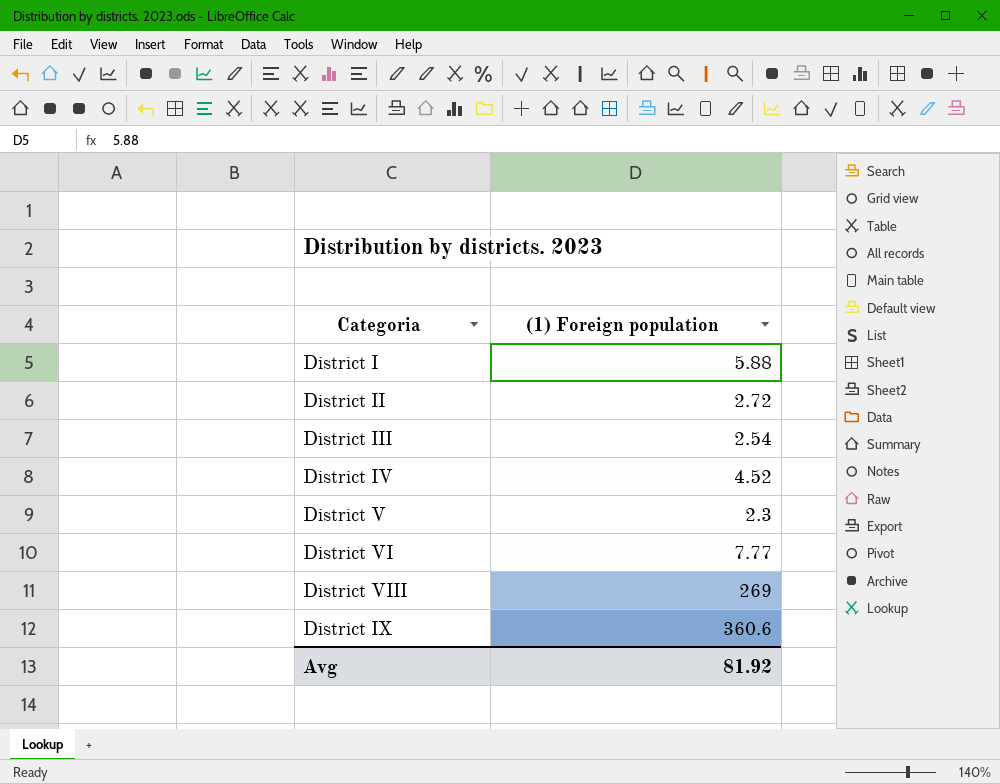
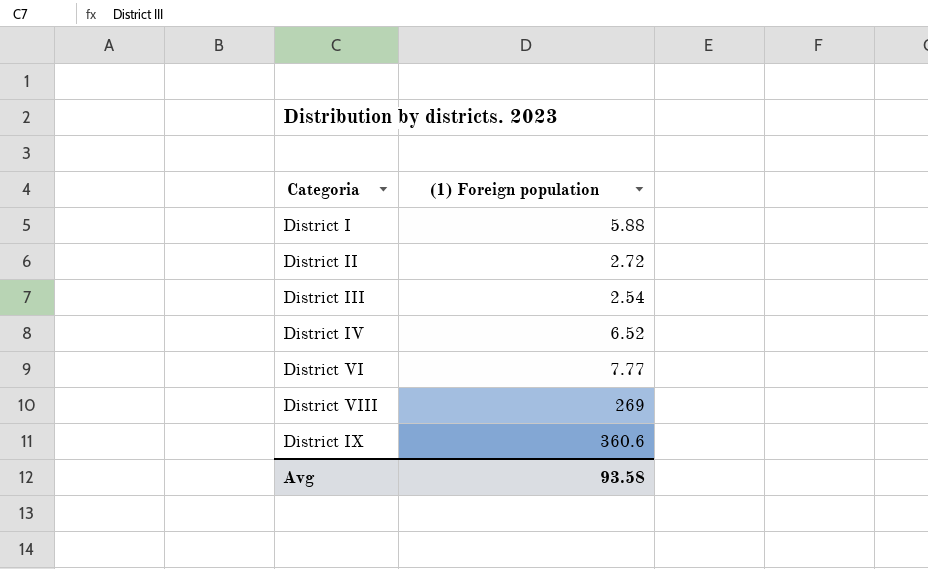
row District V: 2.3 -> none
District IV | (1) Foreign population: 4.52 -> 6.52
Avg | (1) Foreign population: 81.92 -> 93.58

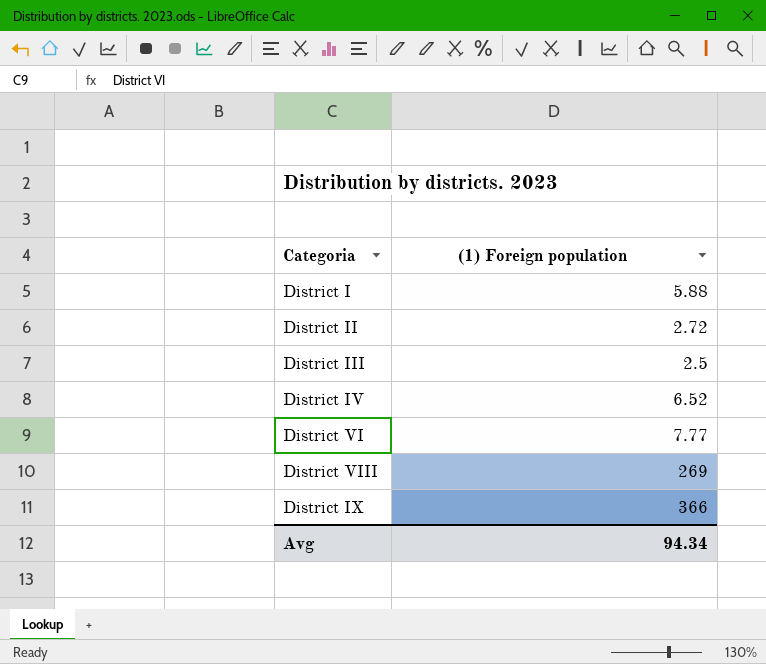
District III | (1) Foreign population: 2.54 -> 2.5
District IX | (1) Foreign population: 360.6 -> 366
Avg | (1) Foreign population: 93.58 -> 94.34

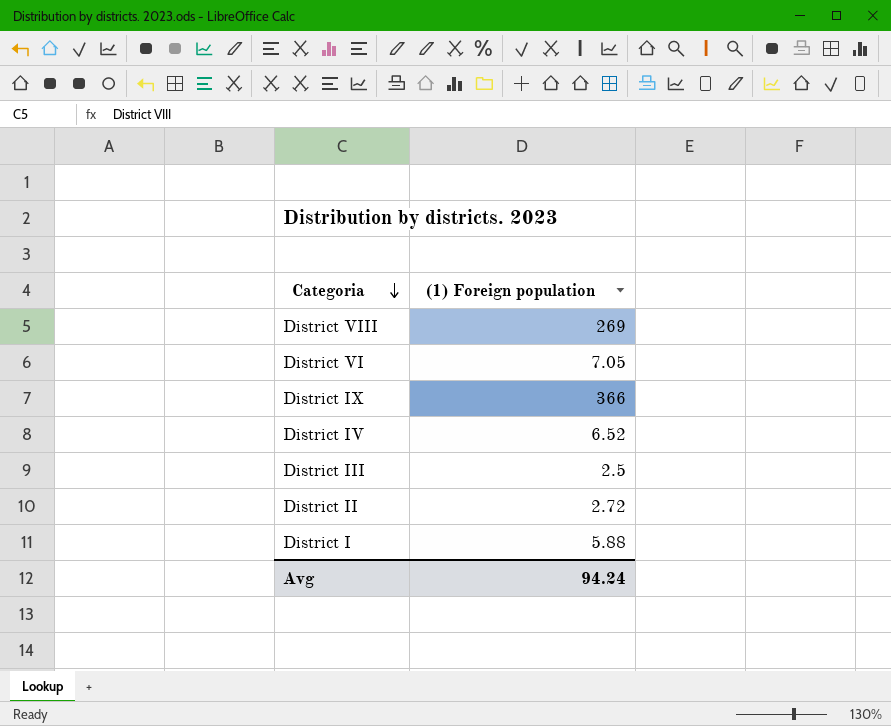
row order: none -> Categoria descending
District VI | (1) Foreign population: 7.77 -> 7.05
Avg | (1) Foreign population: 94.34 -> 94.24

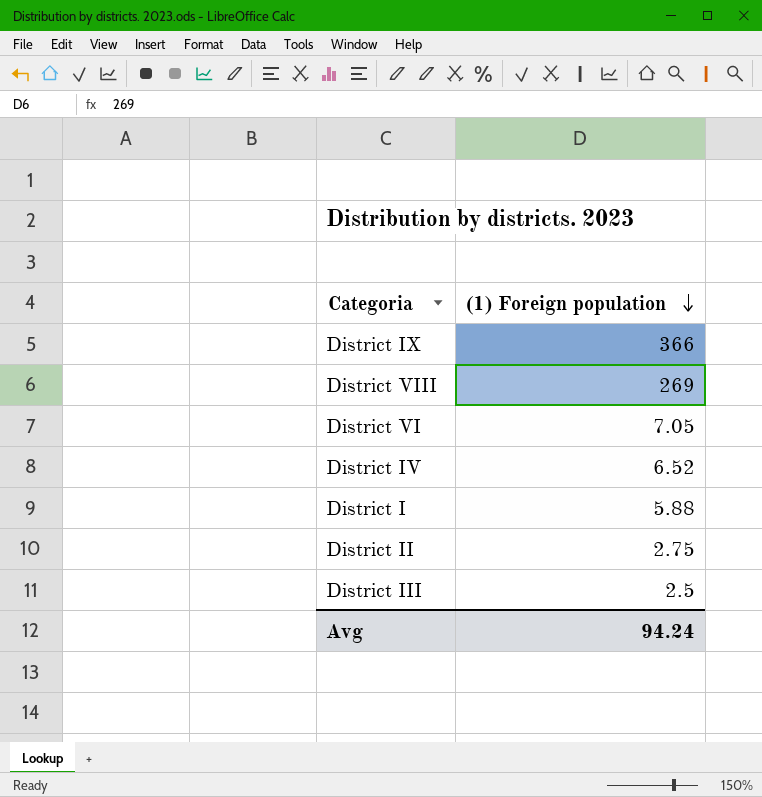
row order: Categoria descending -> (1) Foreign population descending
District II | (1) Foreign population: 2.72 -> 2.75

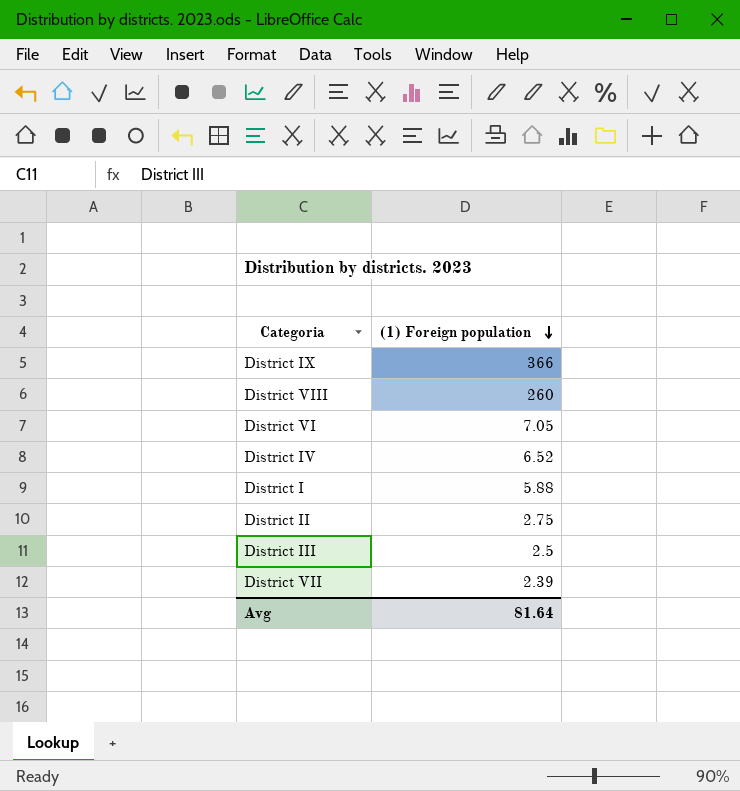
District VIII | (1) Foreign population: 269 -> 260
row District VII: none -> 2.39
Avg | (1) Foreign population: 94.24 -> 81.64

